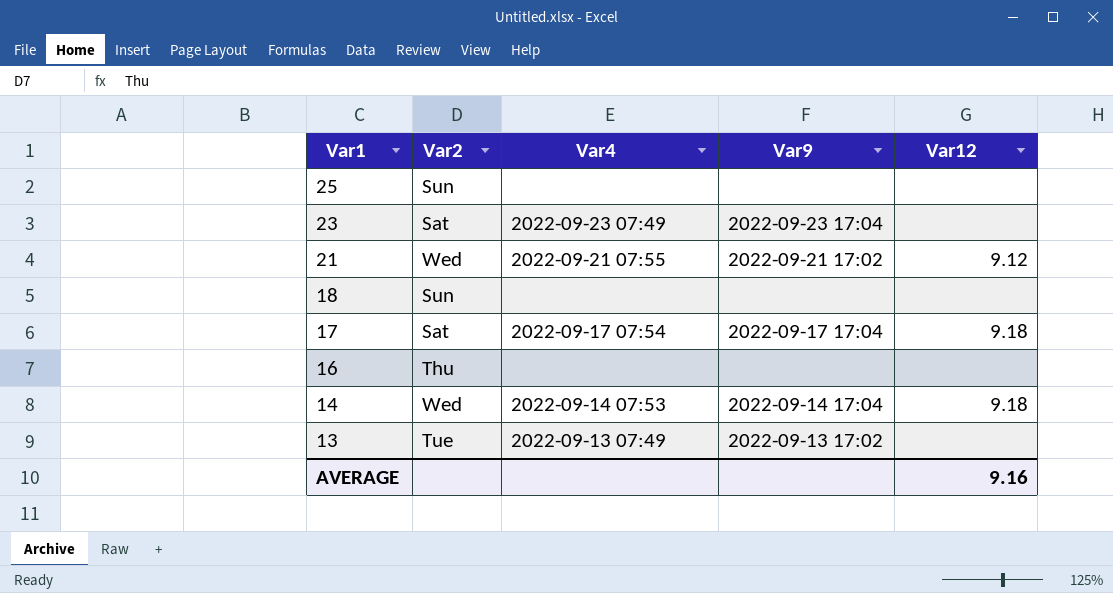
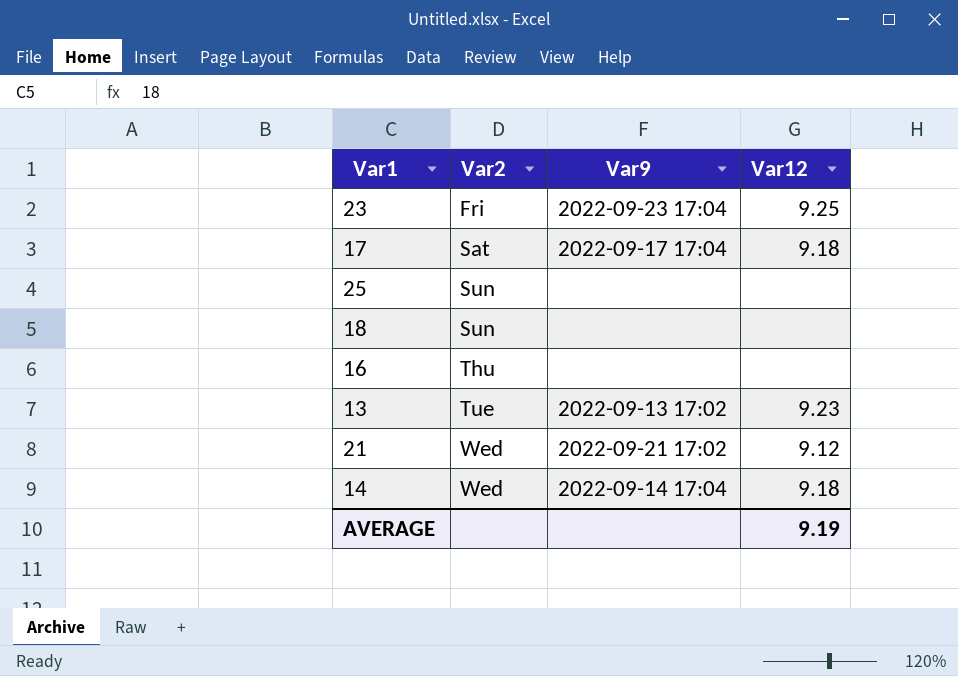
row order: Var1 descending -> Var2 ascending
column Var4 | position: 3 -> none
23 | Var2: Sat -> Fri
23 | Var12: none -> 9.25
13 | Var12: none -> 9.23
AVERAGE | Var12: 9.16 -> 9.19

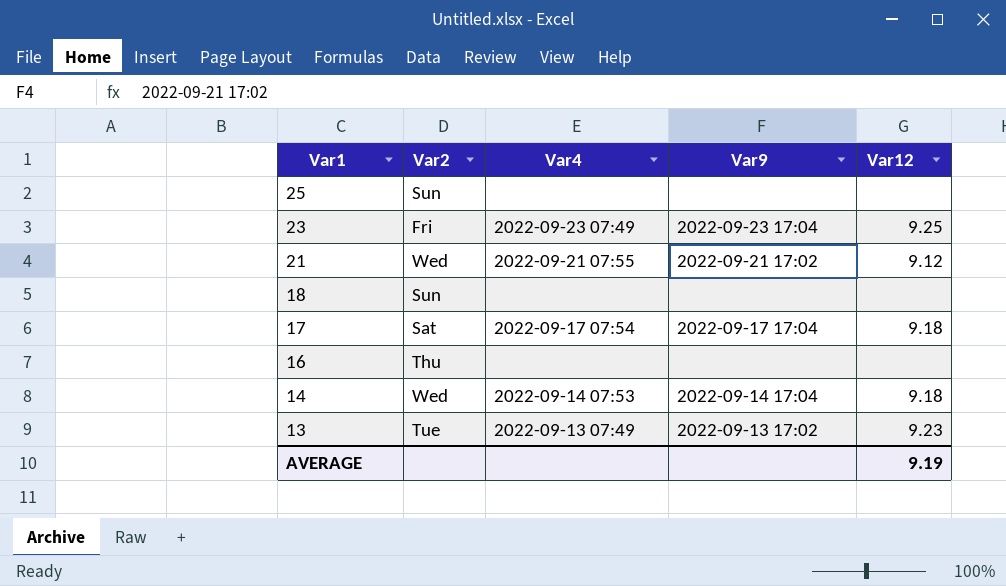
row order: Var2 ascending -> Var1 descending
column Var4 | position: none -> 3

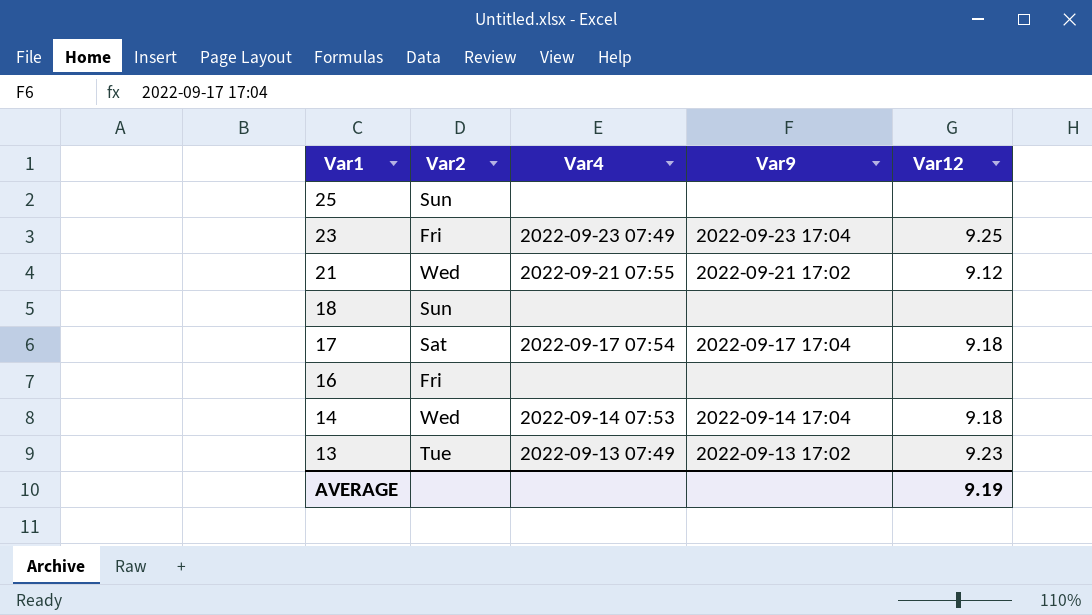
16 | Var2: Thu -> Fri

